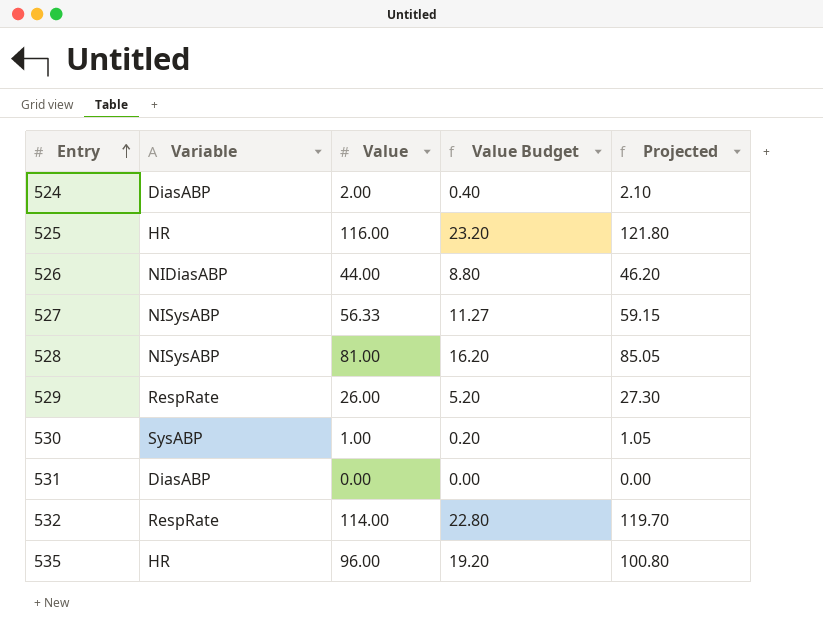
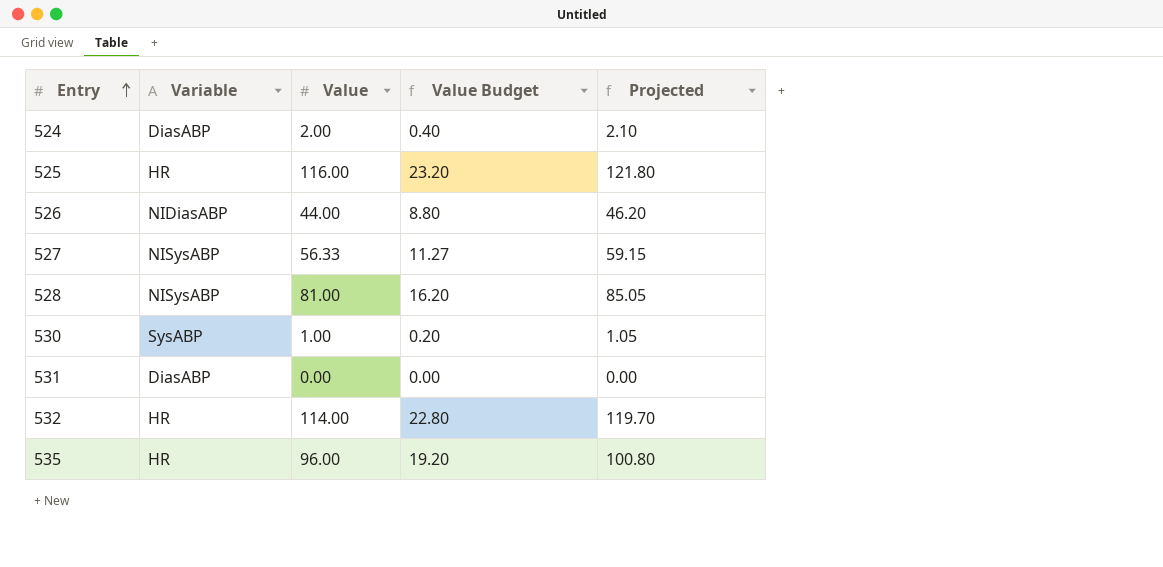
row 529: RespRate | 26.00 | 5.20 | 27.30 -> none
532 | Variable: RespRate -> HR

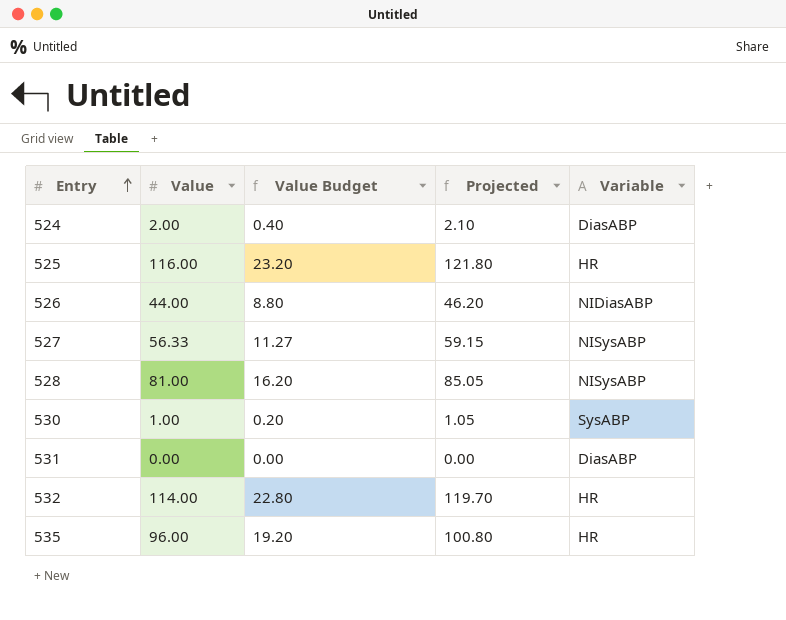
column Variable | position: 2 -> 5

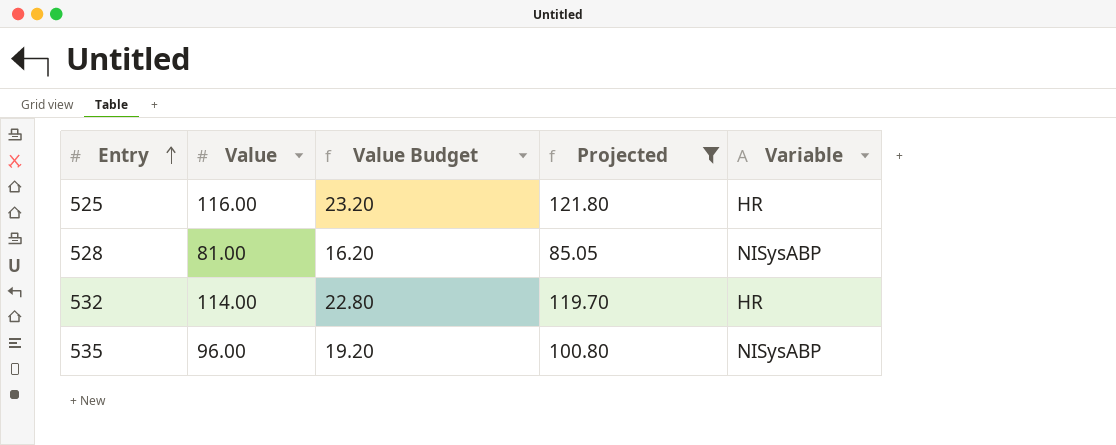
filter: none -> Projected >= 85.05
535 | Variable: HR -> NISysABP

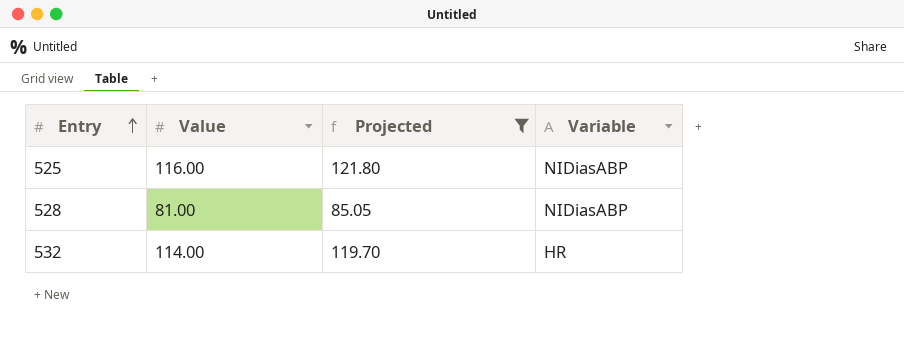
column Value Budget | formula: [Value] * 0.2 -> none
row 535: 96.00 | 19.20 | 100.80 | NISysABP -> none
525 | Variable: HR -> NIDiasABP
528 | Variable: NISysABP -> NIDiasABP

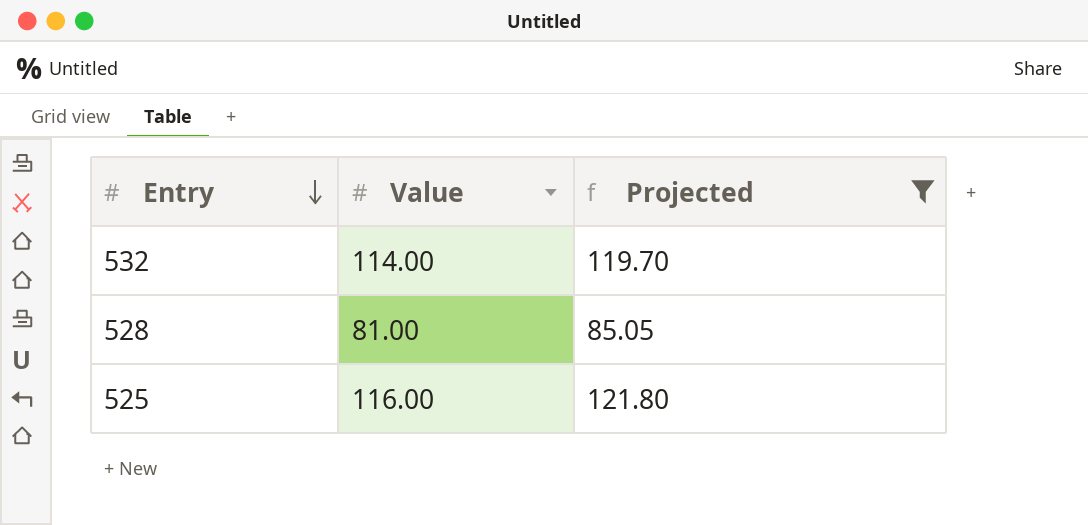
row order: Entry ascending -> Entry descending
column Variable | position: 4 -> none

